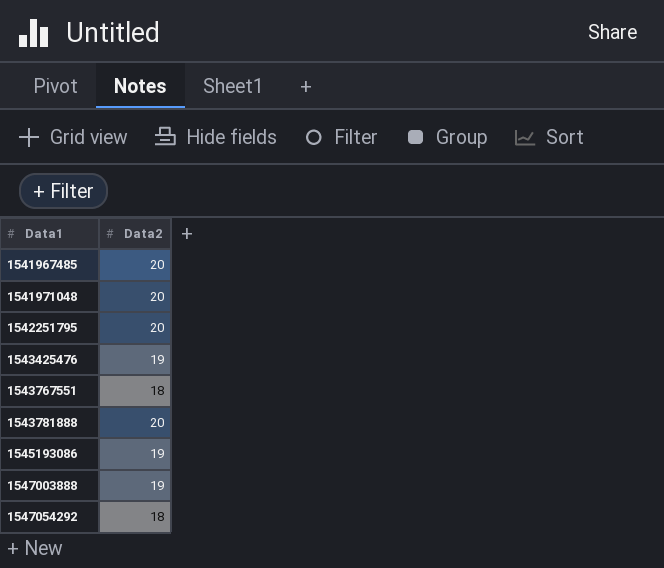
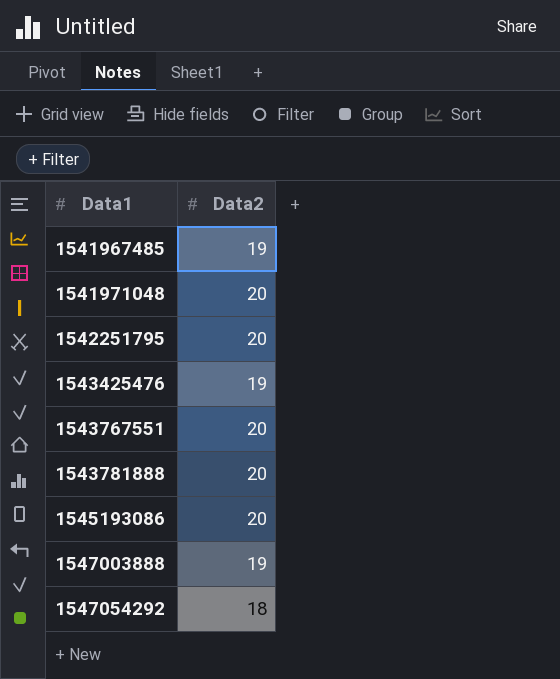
1541967485 | Data2: 20 -> 19
1543767551 | Data2: 18 -> 20
1545193086 | Data2: 19 -> 20

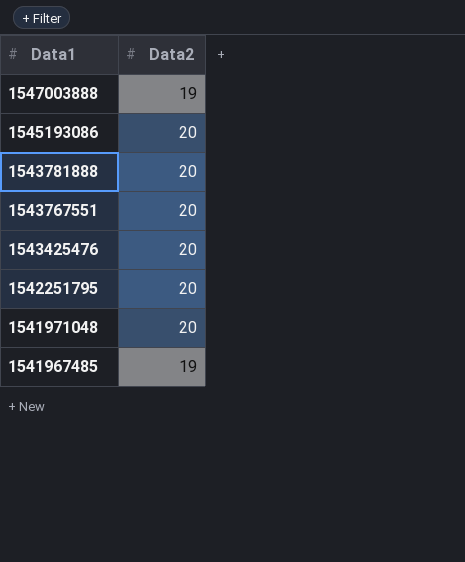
row order: Data1 ascending -> Data1 descending
row 1547054292: 18 -> none
1543425476 | Data2: 19 -> 20

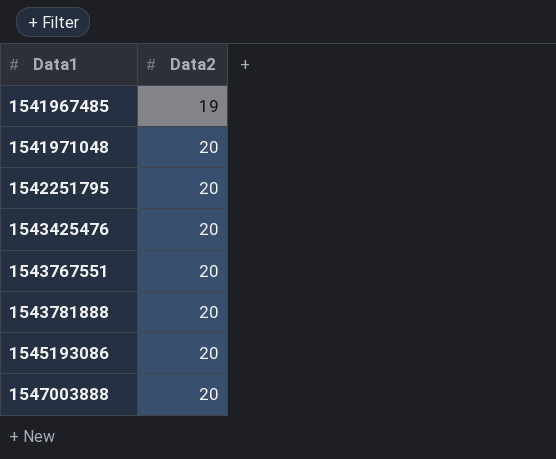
row order: Data1 descending -> Data1 ascending
1547003888 | Data2: 19 -> 20

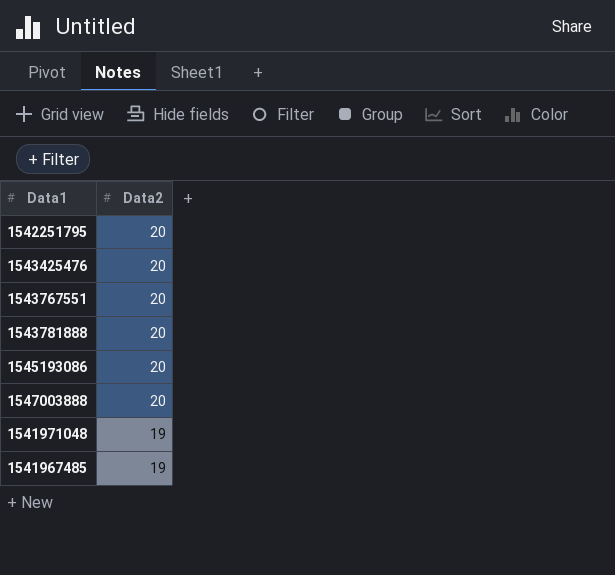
row order: Data1 ascending -> Data2 descending
1541971048 | Data2: 20 -> 19

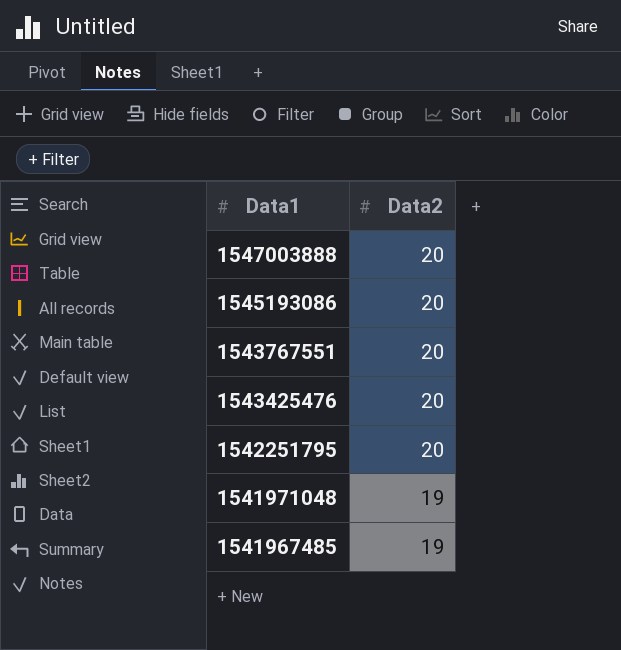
row order: Data2 descending -> Data1 descending
row 1543781888: 20 -> none

